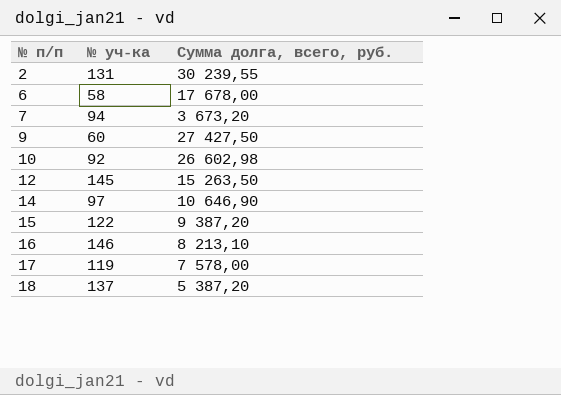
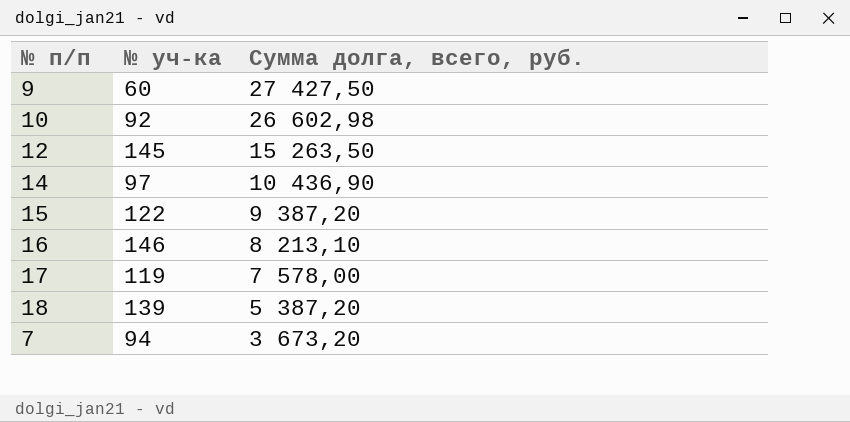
row order: № п/п ascending -> Сумма долга, всего, руб. descending
row 2: 131 | 30 239,55 -> none
row 6: 58 | 17 678,00 -> none
14 | Сумма долга, всего, руб.: 10 646,90 -> 10 436,90
18 | № уч-ка: 137 -> 139

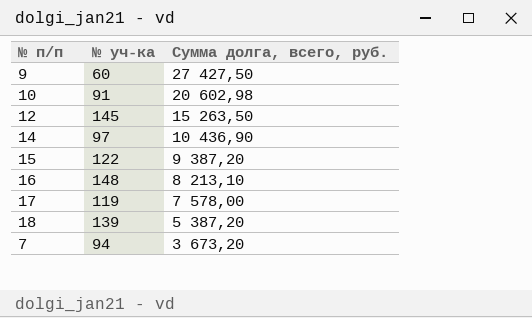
10 | № уч-ка: 92 -> 91
10 | Сумма долга, всего, руб.: 26 602,98 -> 20 602,98
16 | № уч-ка: 146 -> 148

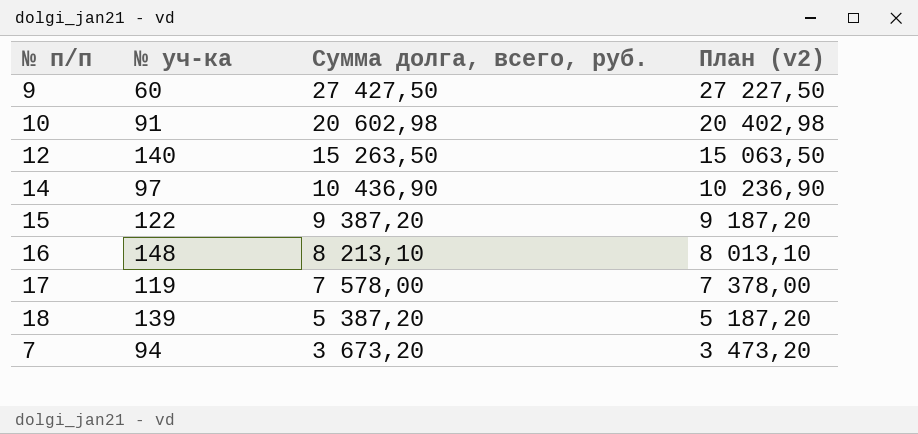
column План (v2) | formula: none -> [Сумма долга, всего, руб.] - 200
12 | № уч-ка: 145 -> 140

